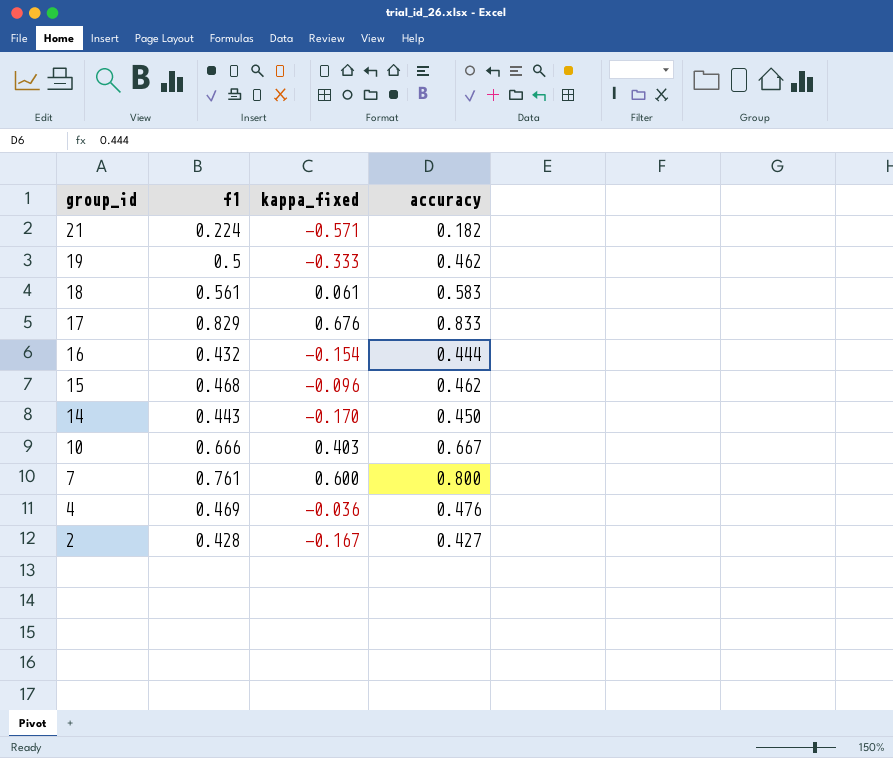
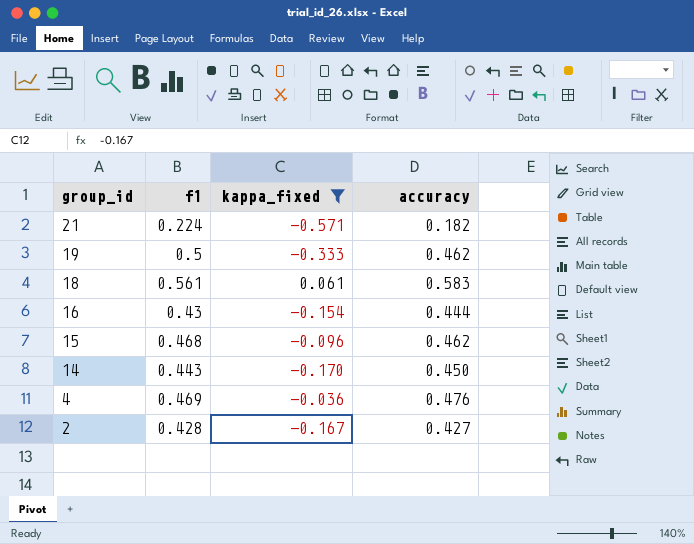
filter: none -> kappa_fixed <= 0.061
16 | f1: 0.432 -> 0.43

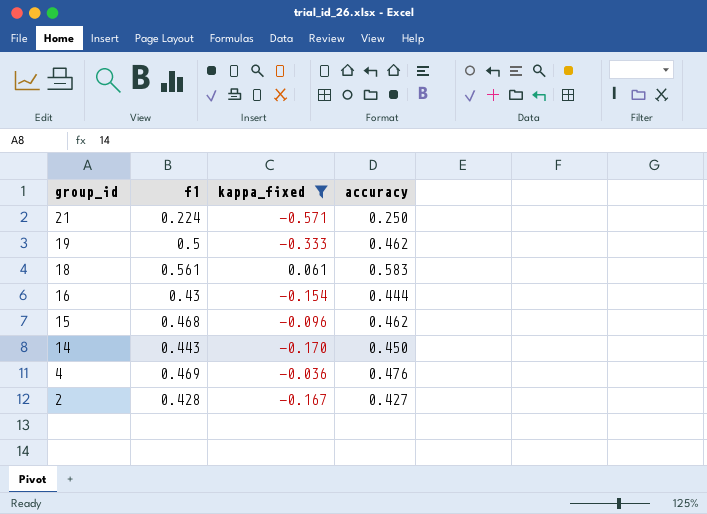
21 | accuracy: 0.182 -> 0.250

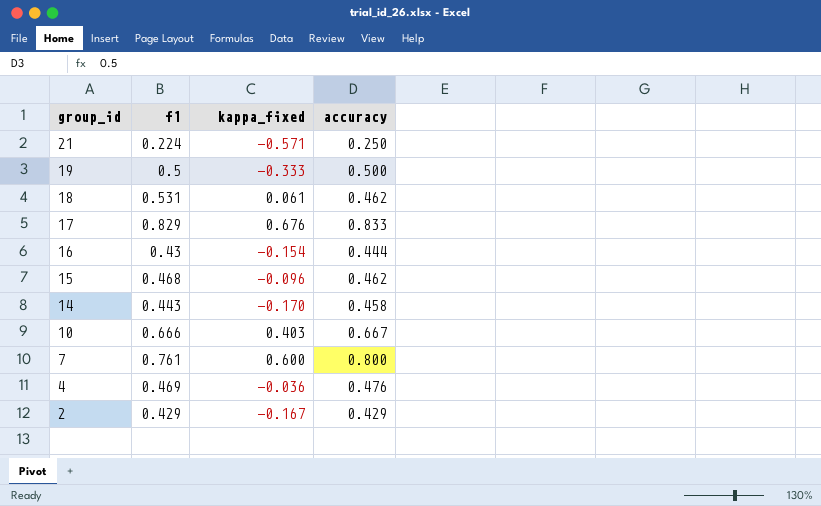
filter: kappa_fixed <= 0.061 -> none
19 | accuracy: 0.462 -> 0.500
18 | f1: 0.561 -> 0.531
18 | accuracy: 0.583 -> 0.462
14 | accuracy: 0.450 -> 0.458
2 | f1: 0.428 -> 0.429
2 | accuracy: 0.427 -> 0.429

